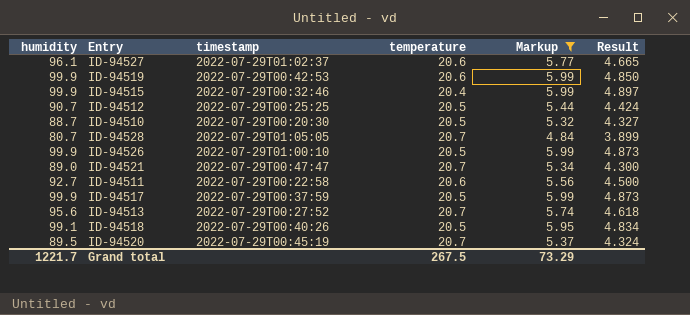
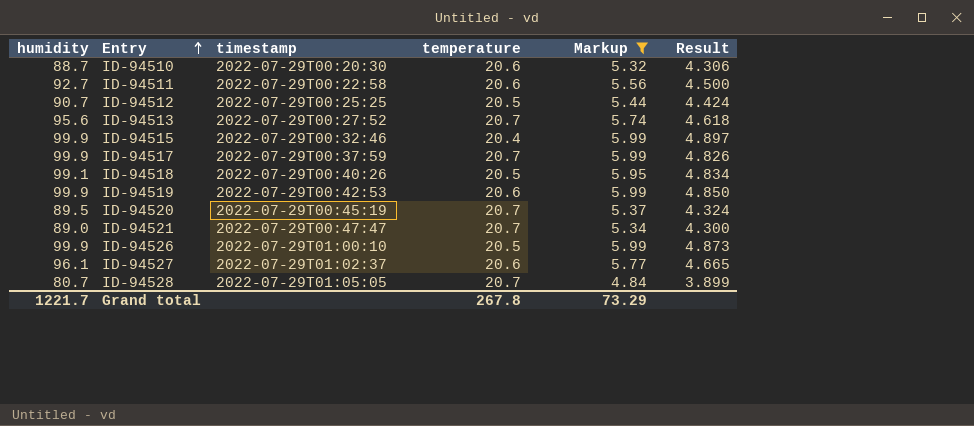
row order: none -> Entry ascending
ID-94510 | temperature: 20.5 -> 20.6
ID-94510 | Result: 4.327 -> 4.306
ID-94517 | temperature: 20.5 -> 20.7
ID-94517 | Result: 4.873 -> 4.826
Grand total | temperature: 267.5 -> 267.8

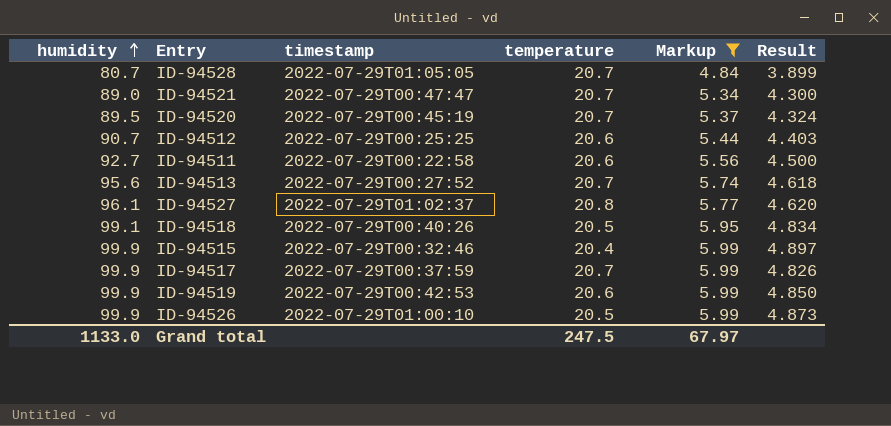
row order: Entry ascending -> humidity ascending
row ID-94510: 88.7 | 2022-07-29T00:20:30 | 20.6 | 5.32 | 4.306 -> none
ID-94512 | temperature: 20.5 -> 20.6
ID-94512 | Result: 4.424 -> 4.403
ID-94527 | temperature: 20.6 -> 20.8
ID-94527 | Result: 4.665 -> 4.620
Grand total | humidity: 1221.7 -> 1133.0
Grand total | temperature: 267.8 -> 247.5
Grand total | Markup: 73.29 -> 67.97

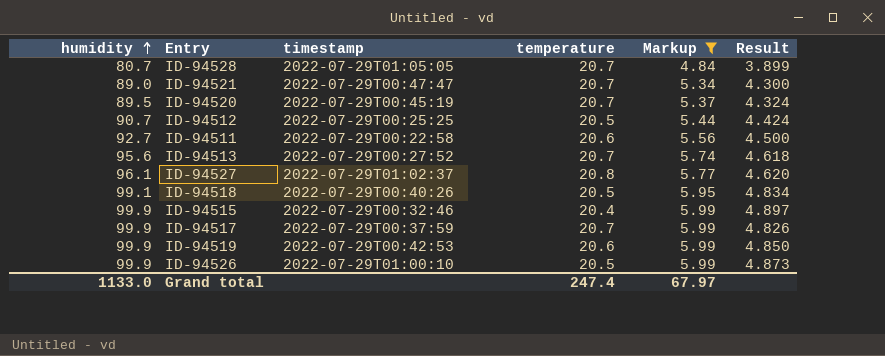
ID-94512 | temperature: 20.6 -> 20.5
ID-94512 | Result: 4.403 -> 4.424
Grand total | temperature: 247.5 -> 247.4

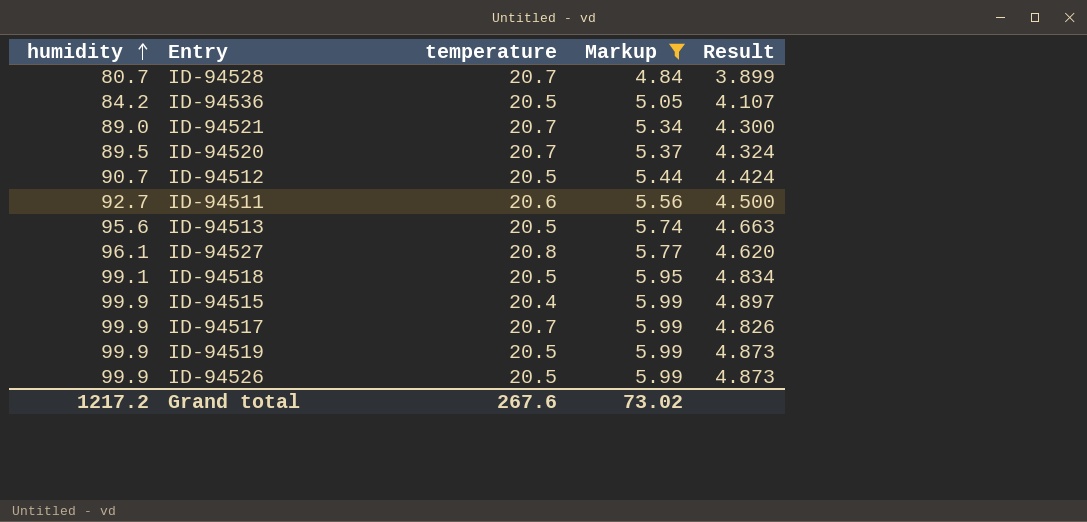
column timestamp | position: 3 -> none
row ID-94536: none -> 84.2 | 20.5 | 5.05 | 4.107
ID-94513 | temperature: 20.7 -> 20.5
ID-94513 | Result: 4.618 -> 4.663
ID-94519 | temperature: 20.6 -> 20.5
ID-94519 | Result: 4.850 -> 4.873
Grand total | humidity: 1133.0 -> 1217.2
Grand total | temperature: 247.4 -> 267.6
Grand total | Markup: 67.97 -> 73.02

